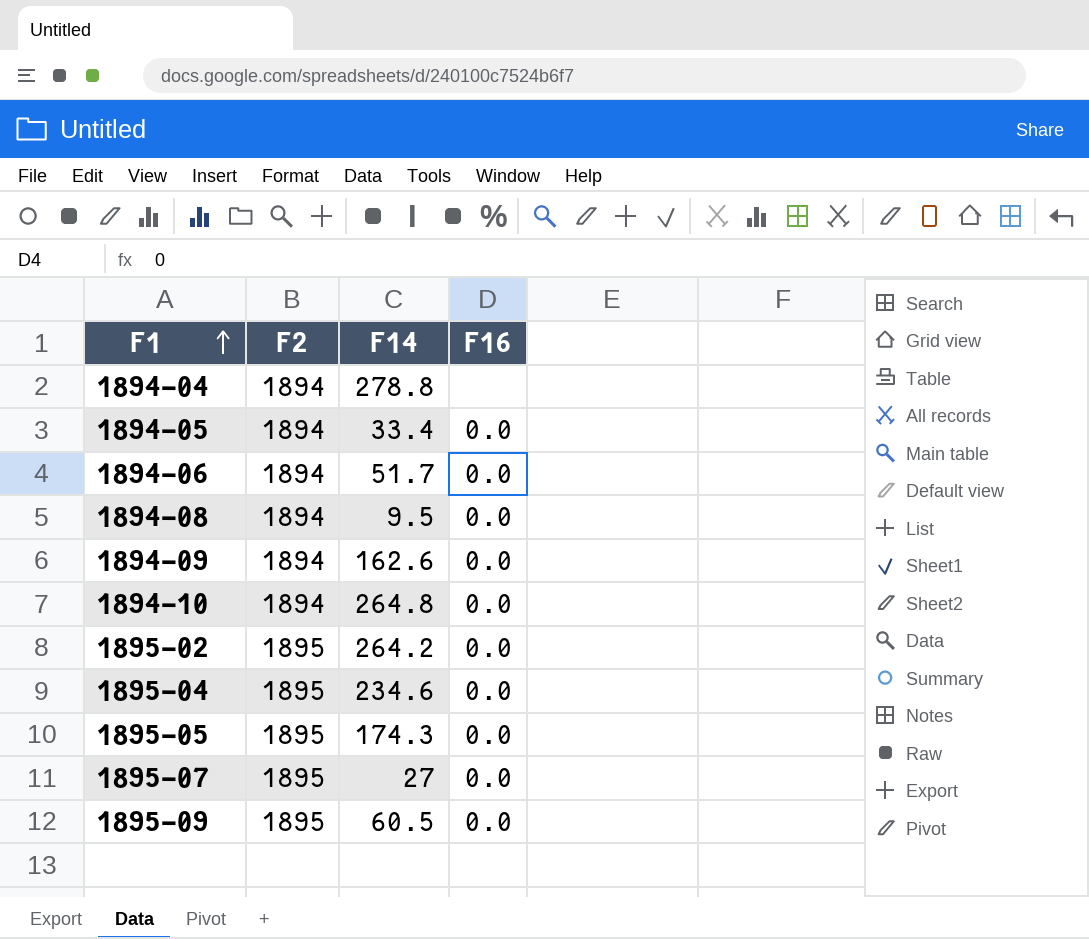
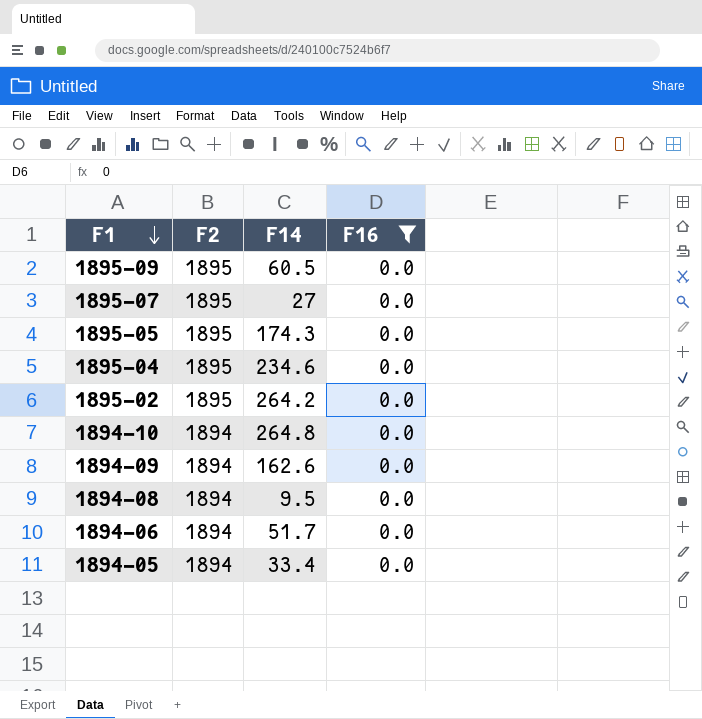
filter: none -> F16 = 0.0
row order: F1 ascending -> F1 descending

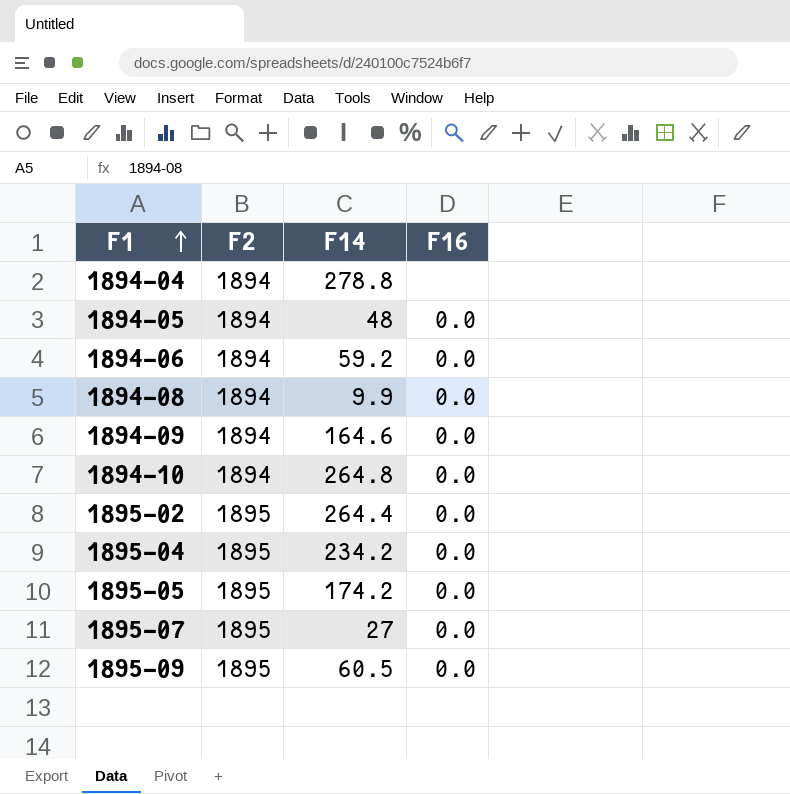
filter: F16 = 0.0 -> none
row order: F1 descending -> F1 ascending
1894-05 | F14: 33.4 -> 48
1894-06 | F14: 51.7 -> 59.2
1894-08 | F14: 9.5 -> 9.9
1894-09 | F14: 162.6 -> 164.6
1895-02 | F14: 264.2 -> 264.4
1895-04 | F14: 234.6 -> 234.2
1895-05 | F14: 174.3 -> 174.2

